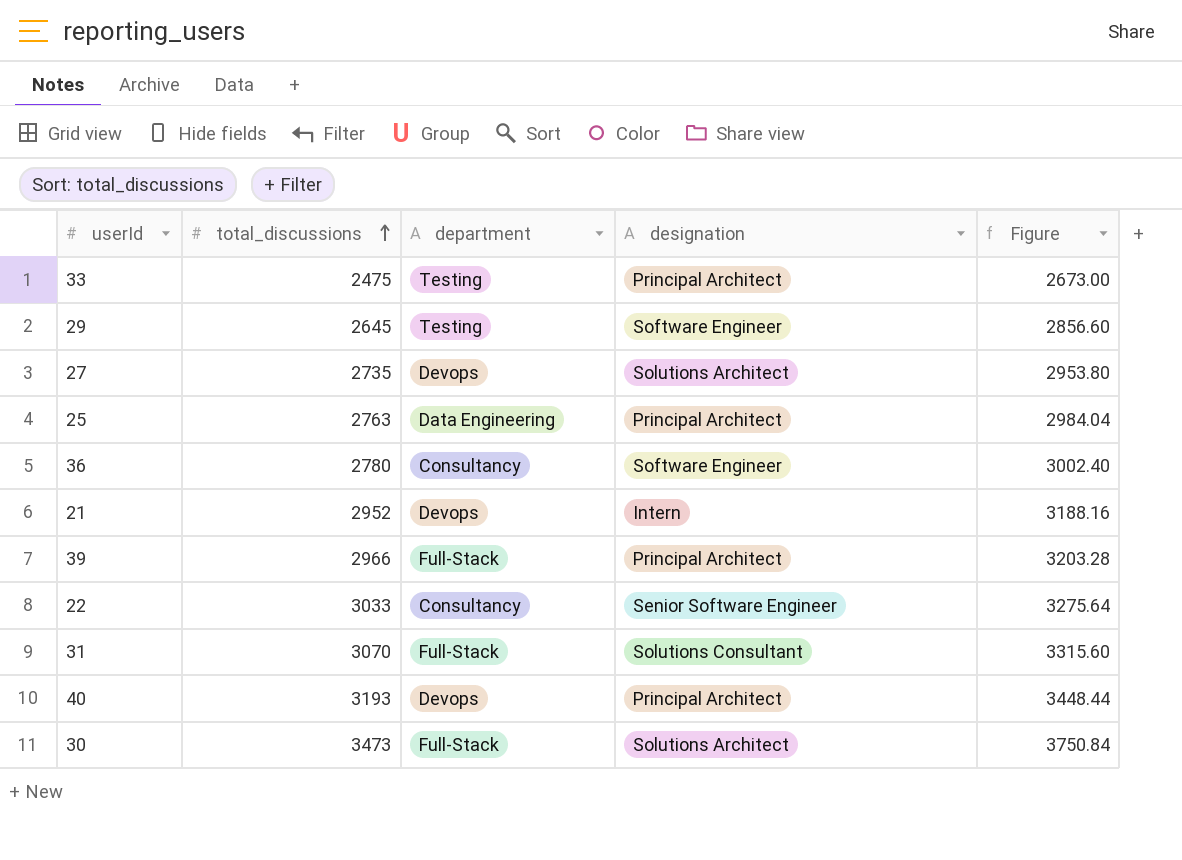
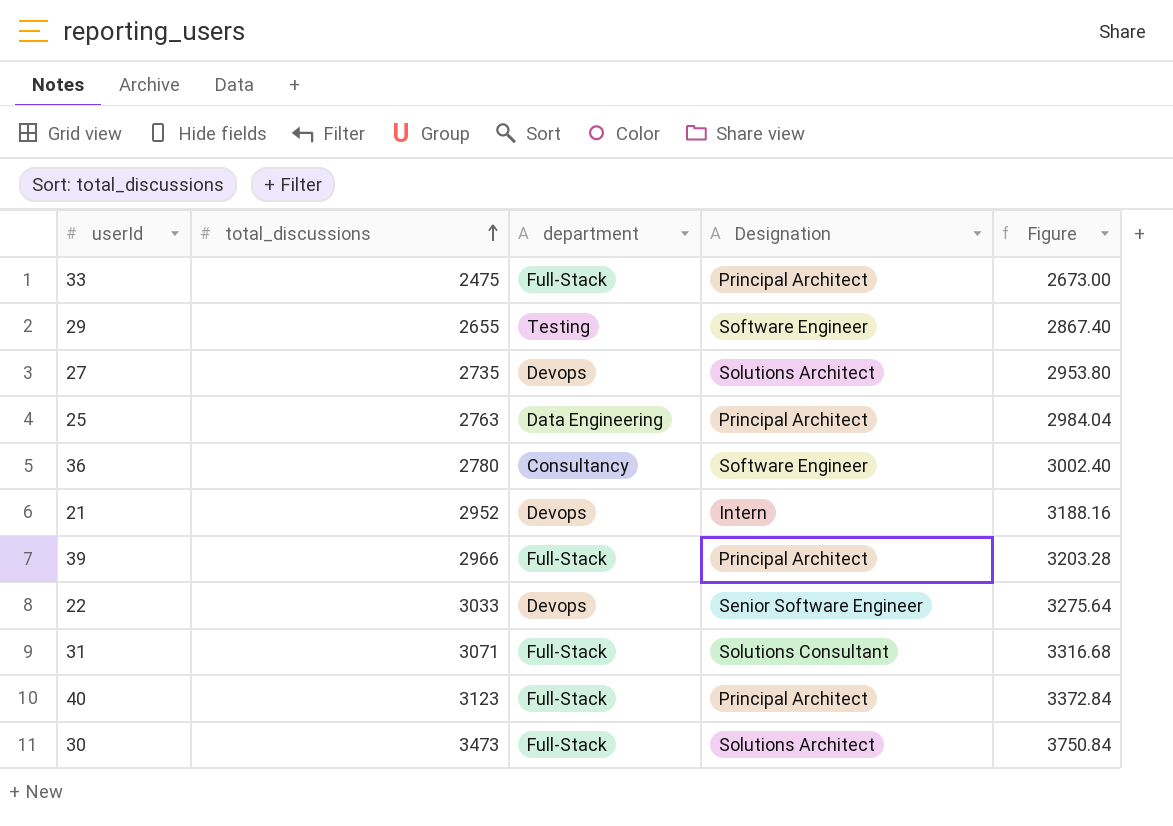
column name: designation -> Designation
33 | department: Testing -> Full-Stack
29 | total_discussions: 2645 -> 2655
29 | Figure: 2856.60 -> 2867.40
22 | department: Consultancy -> Devops
31 | total_discussions: 3070 -> 3071
31 | Figure: 3315.60 -> 3316.68
40 | total_discussions: 3193 -> 3123
40 | department: Devops -> Full-Stack
40 | Figure: 3448.44 -> 3372.84

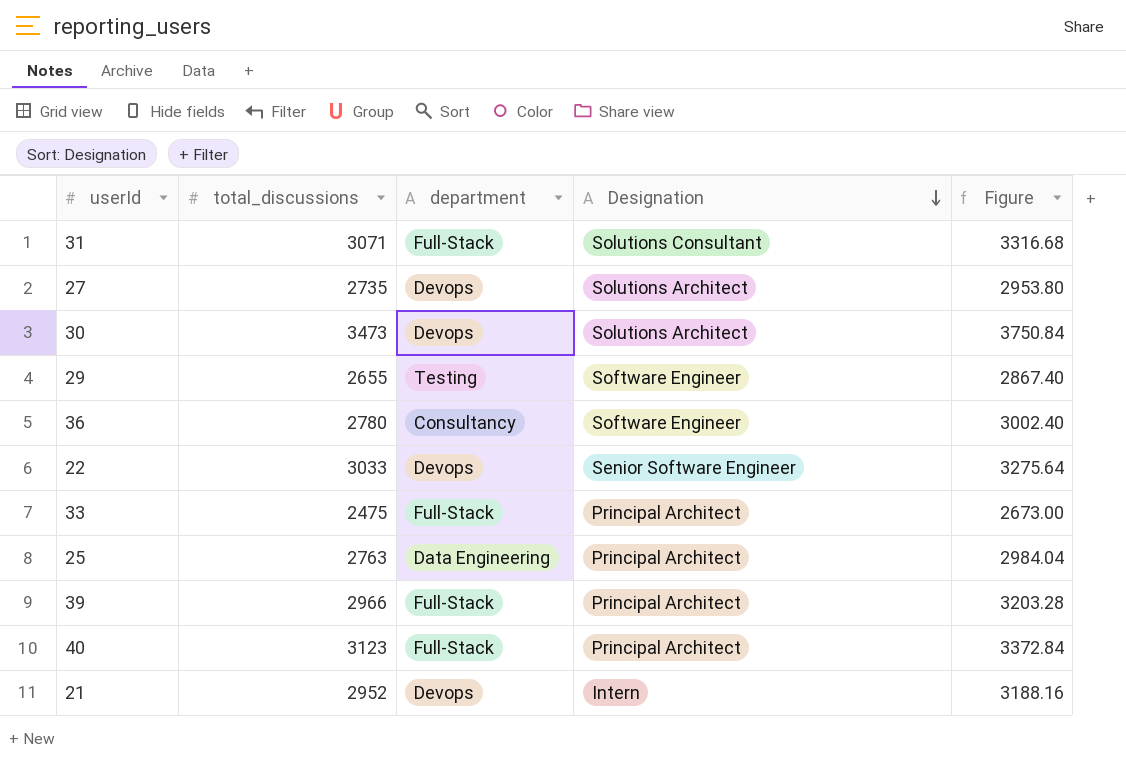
row order: total_discussions ascending -> Designation descending
30 | department: Full-Stack -> Devops

